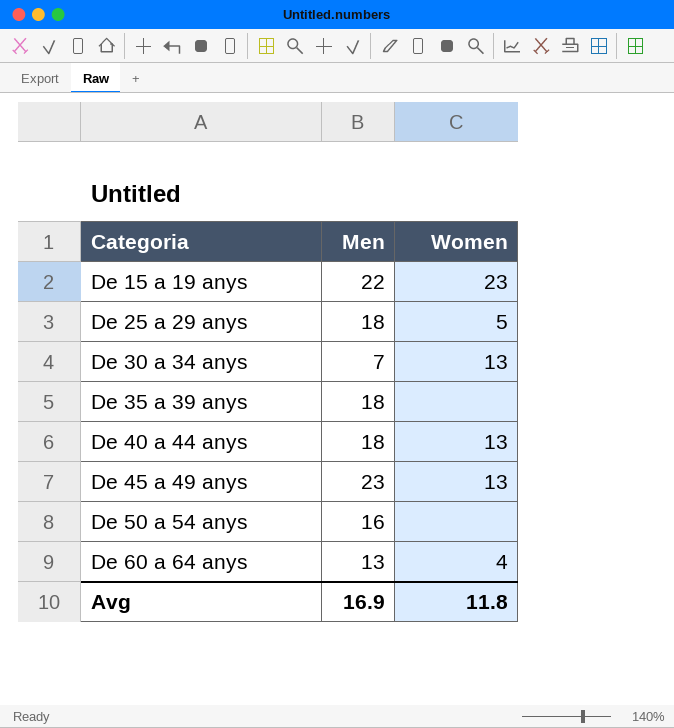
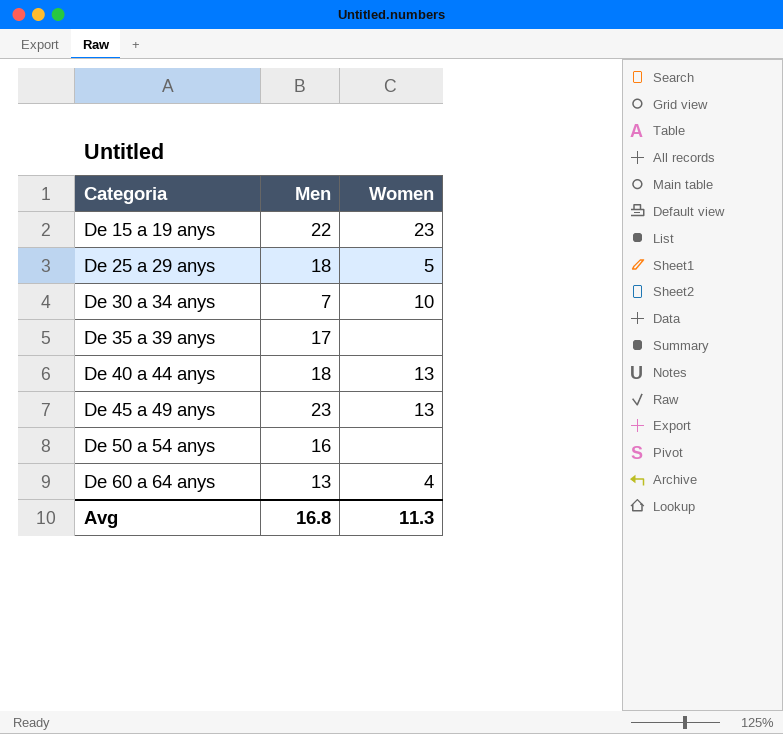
De 30 a 34 anys | Women: 13 -> 10
De 35 a 39 anys | Men: 18 -> 17
Avg | Men: 16.9 -> 16.8
Avg | Women: 11.8 -> 11.3

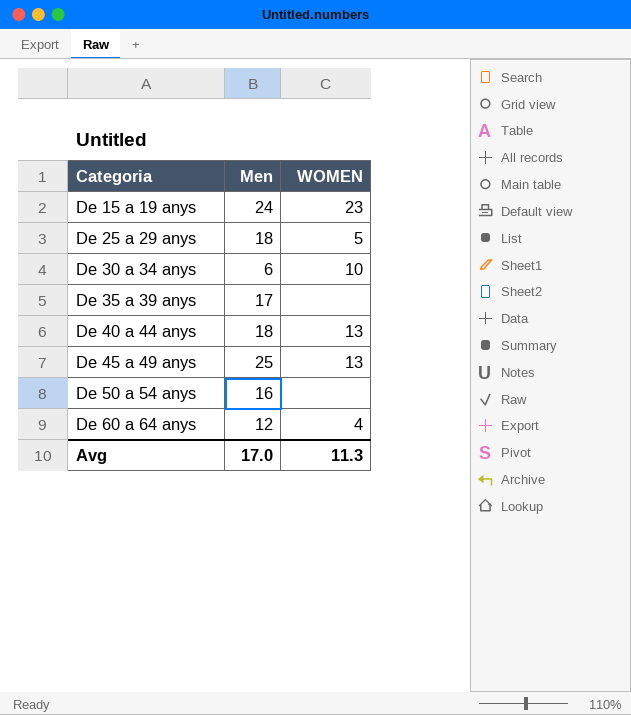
column name: Women -> WOMEN
De 15 a 19 anys | Men: 22 -> 24
De 30 a 34 anys | Men: 7 -> 6
De 45 a 49 anys | Men: 23 -> 25
De 60 a 64 anys | Men: 13 -> 12
Avg | Men: 16.8 -> 17.0

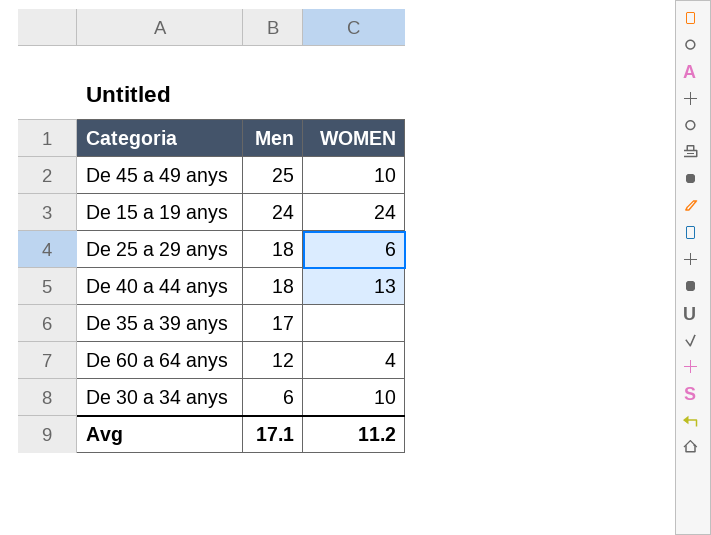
row order: Categoria ascending -> Men descending
row De 50 a 54 anys: 16 | none -> none
De 45 a 49 anys | WOMEN: 13 -> 10
De 15 a 19 anys | WOMEN: 23 -> 24
De 25 a 29 anys | WOMEN: 5 -> 6
Avg | Men: 17.0 -> 17.1
Avg | WOMEN: 11.3 -> 11.2

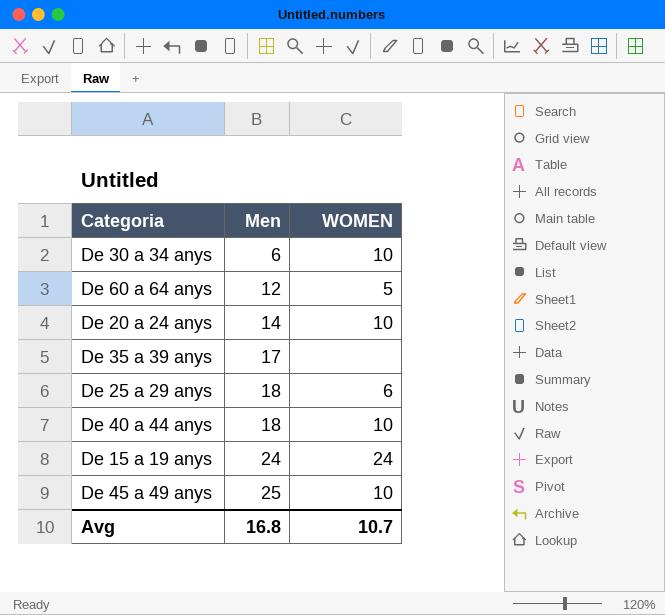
row order: Men descending -> Men ascending
De 60 a 64 anys | WOMEN: 4 -> 5
row De 20 a 24 anys: none -> 14 | 10
De 40 a 44 anys | WOMEN: 13 -> 10
Avg | Men: 17.1 -> 16.8
Avg | WOMEN: 11.2 -> 10.7

